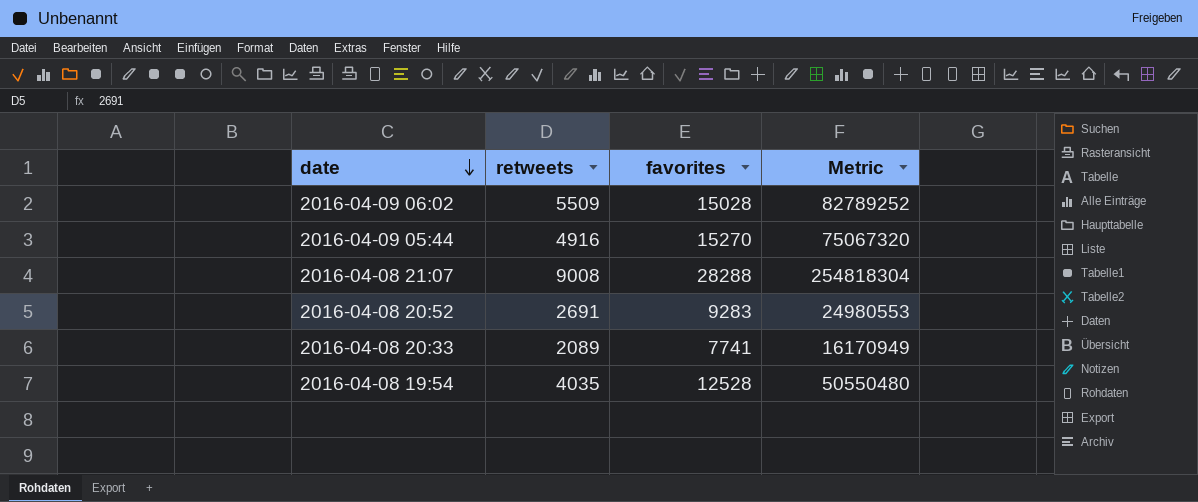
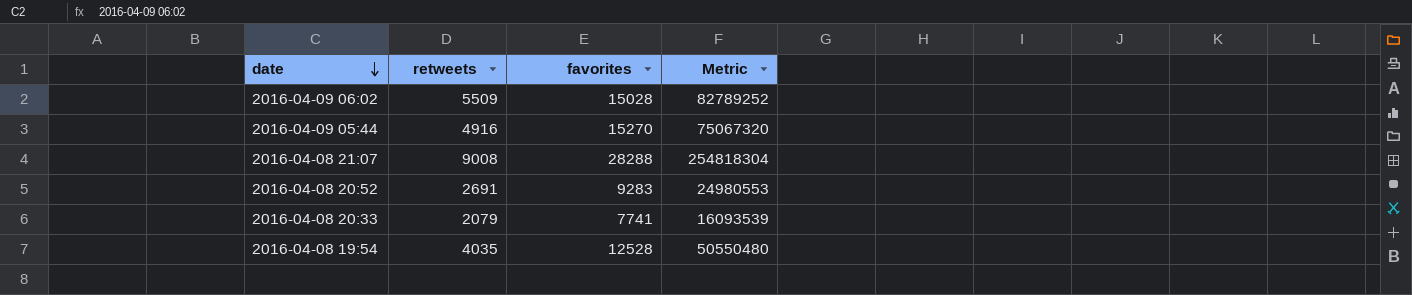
2016-04-08 20:33 | retweets: 2089 -> 2079
2016-04-08 20:33 | Metric: 16170949 -> 16093539

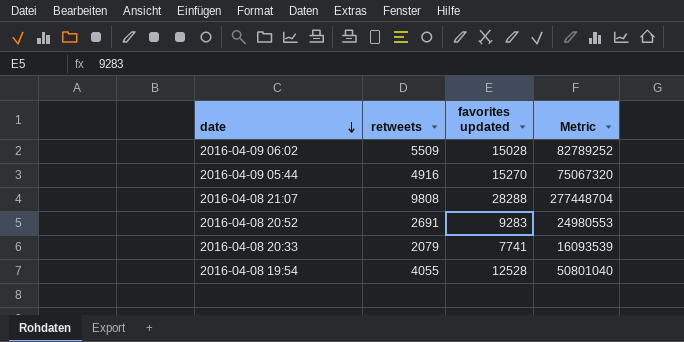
column name: favorites -> favorites updated
2016-04-08 21:07 | retweets: 9008 -> 9808
2016-04-08 21:07 | Metric: 254818304 -> 277448704
2016-04-08 19:54 | retweets: 4035 -> 4055
2016-04-08 19:54 | Metric: 50550480 -> 50801040

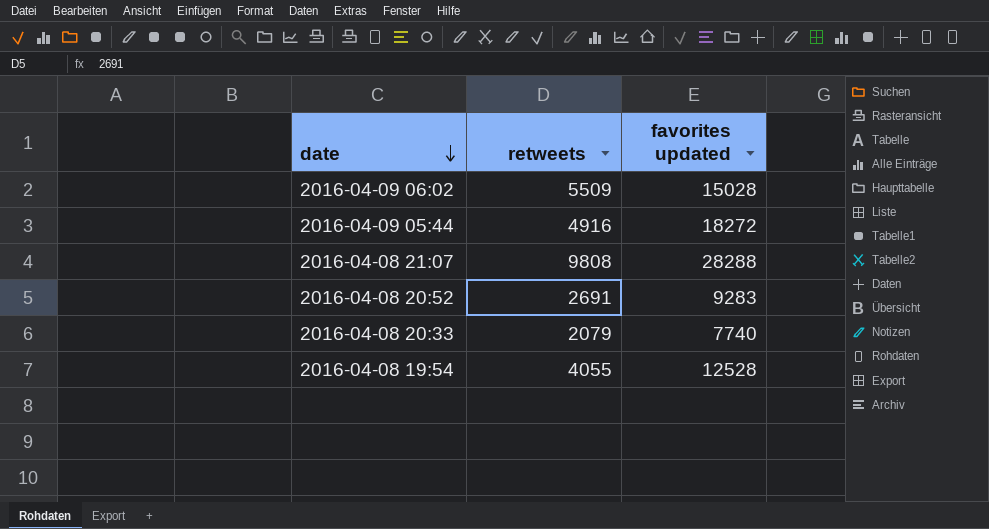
column Metric | formula: [retweets] * [favorites updated] -> none
2016-04-09 05:44 | favorites updated: 15270 -> 18272
2016-04-08 20:33 | favorites updated: 7741 -> 7740

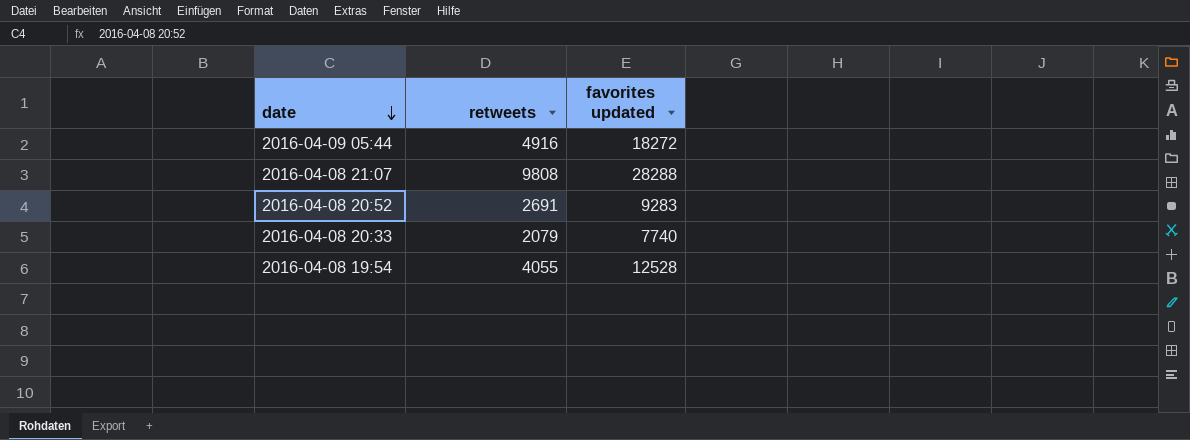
row 2016-04-09 06:02: 5509 | 15028 -> none

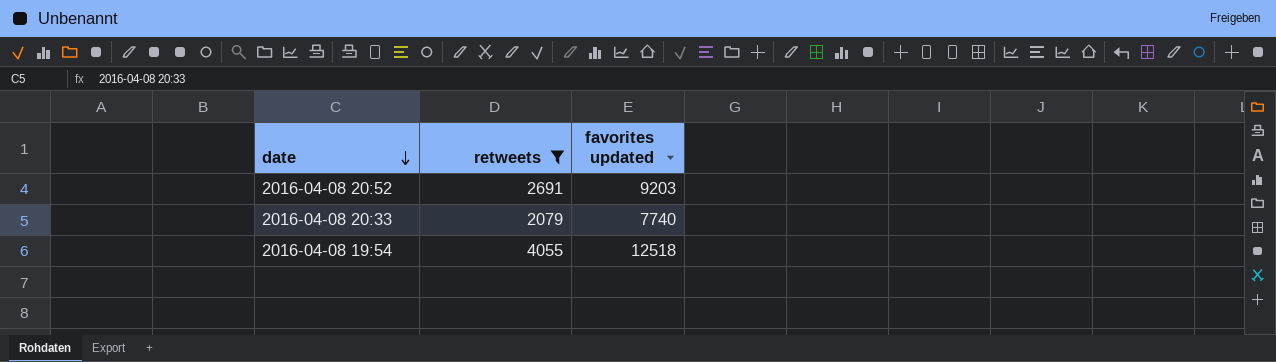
filter: none -> retweets <= 4055
2016-04-08 20:52 | favorites updated: 9283 -> 9203
2016-04-08 19:54 | favorites updated: 12528 -> 12518

